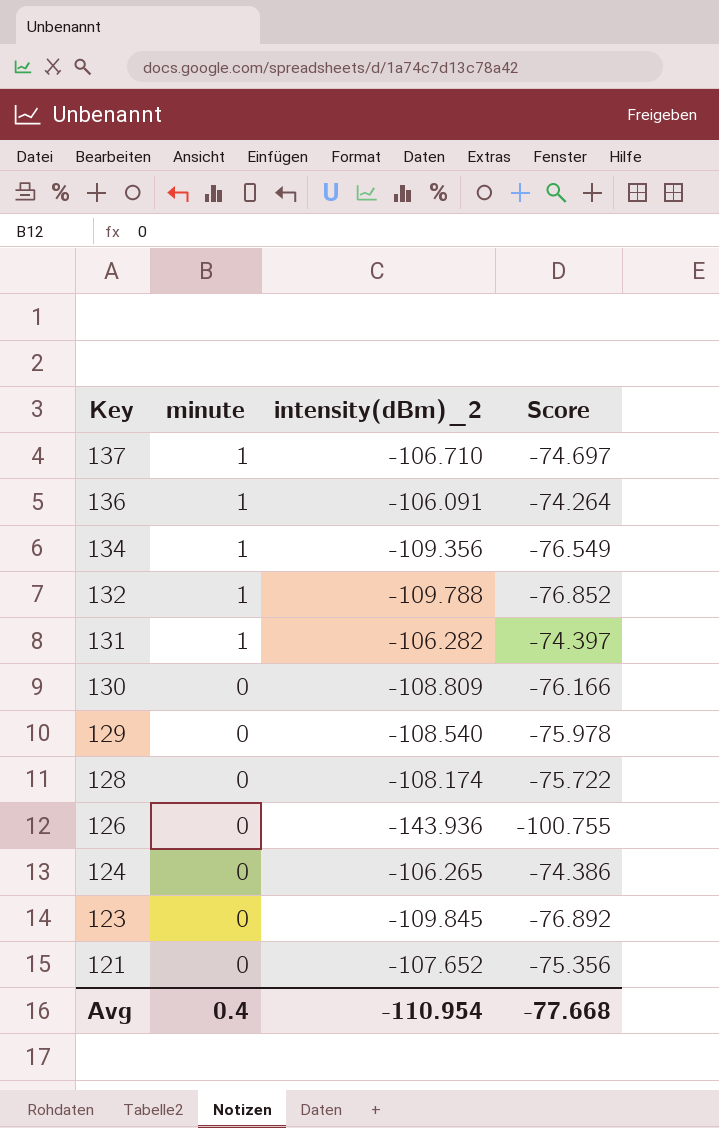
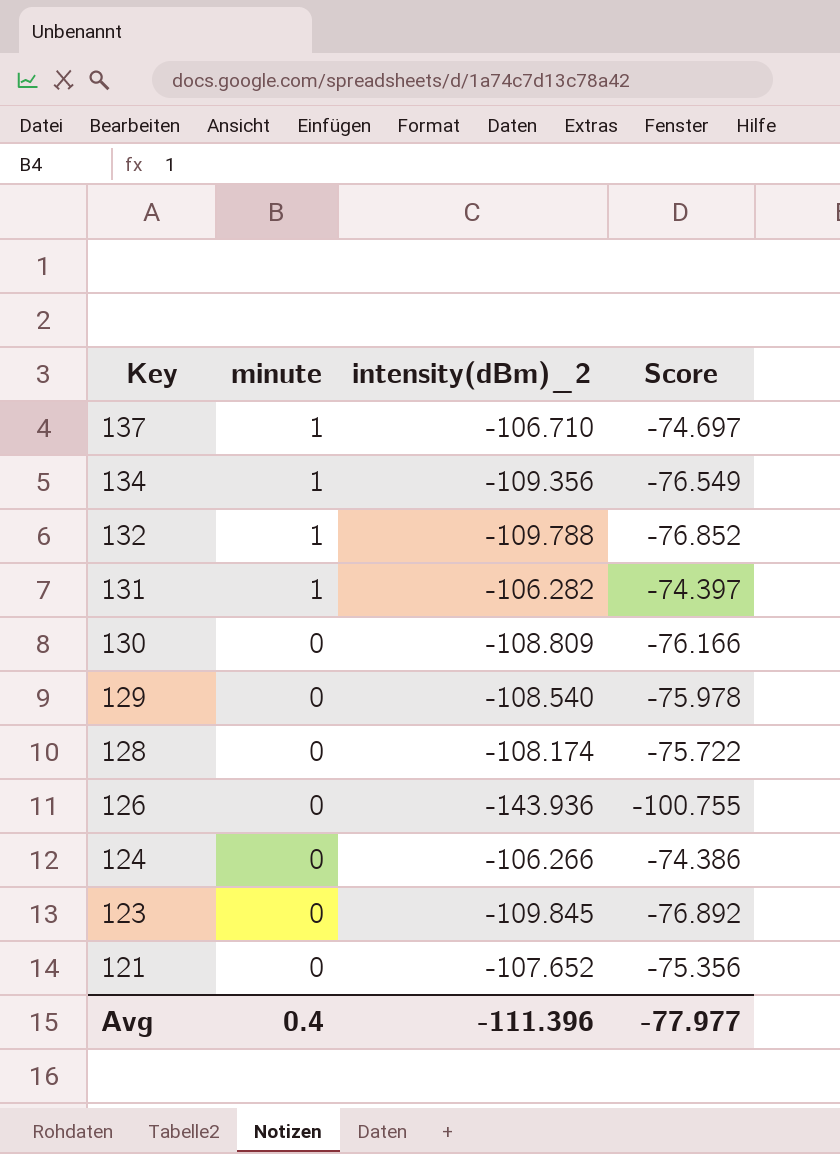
row 136: 1 | -106.091 | -74.264 -> none
124 | intensity(dBm)_2: -106.265 -> -106.266
Avg | intensity(dBm)_2: -110.954 -> -111.396
Avg | Score: -77.668 -> -77.977

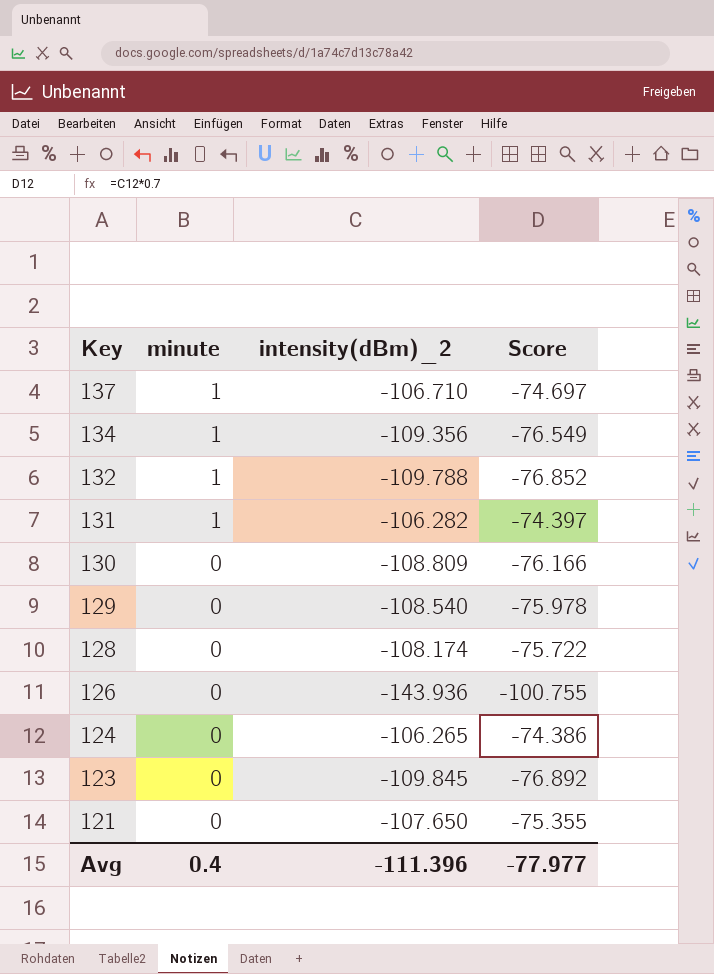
124 | intensity(dBm)_2: -106.266 -> -106.265
121 | intensity(dBm)_2: -107.652 -> -107.650
121 | Score: -75.356 -> -75.355

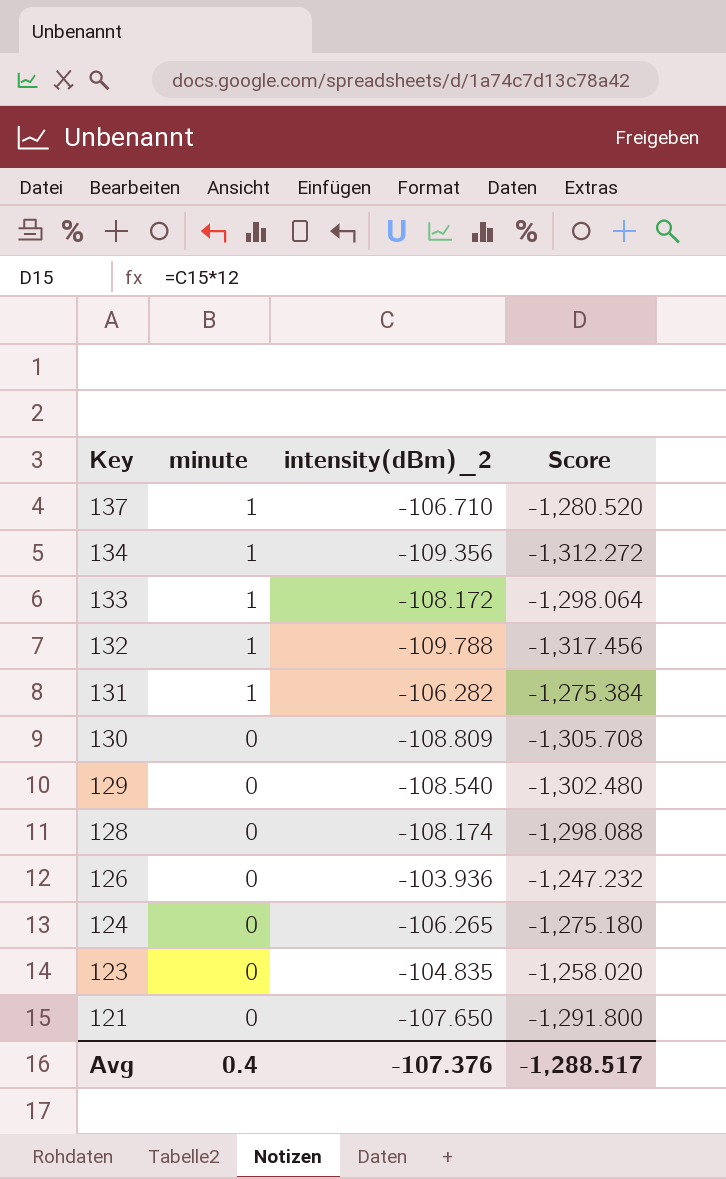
column Score | formula: [intensity(dBm)_2] * 0.7 -> [intensity(dBm)_2] * 12
row 133: none -> 1 | -108.172 | -1,298.064
126 | intensity(dBm)_2: -143.936 -> -103.936
123 | intensity(dBm)_2: -109.845 -> -104.835
Avg | intensity(dBm)_2: -111.396 -> -107.376
Avg | Score: -77.977 -> -1,288.517

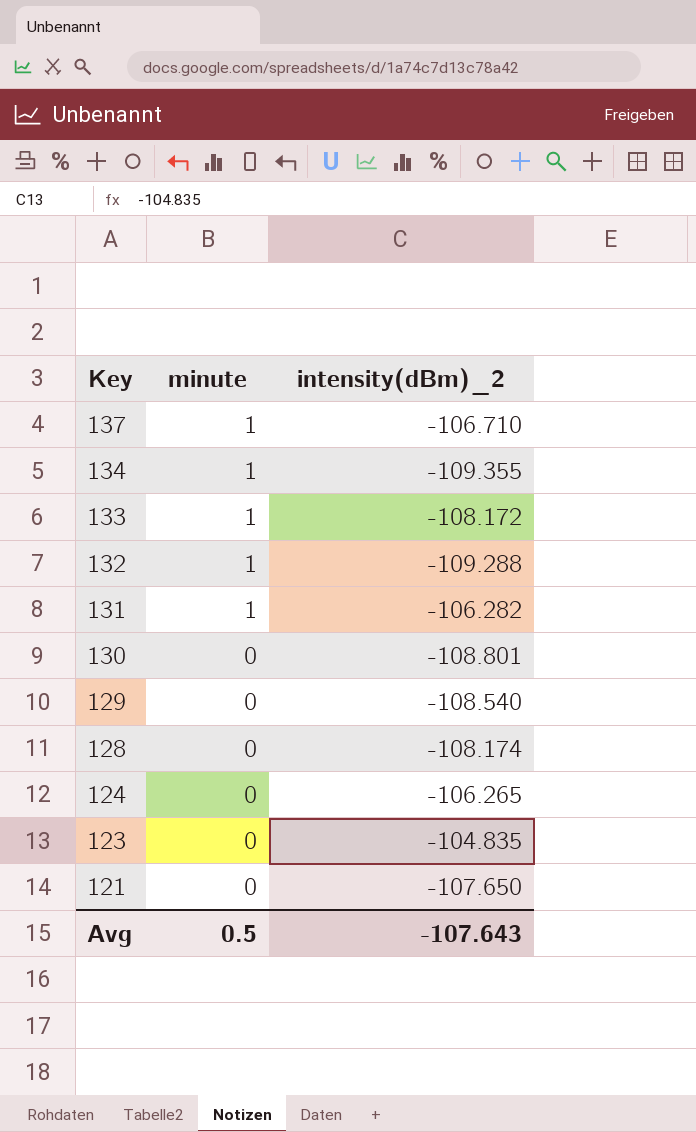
column Score | formula: [intensity(dBm)_2] * 12 -> none
row 126: 0 | -103.936 | -1,247.232 -> none
134 | intensity(dBm)_2: -109.356 -> -109.355
132 | intensity(dBm)_2: -109.788 -> -109.288
130 | intensity(dBm)_2: -108.809 -> -108.801
Avg | minute: 0.4 -> 0.5
Avg | intensity(dBm)_2: -107.376 -> -107.643

